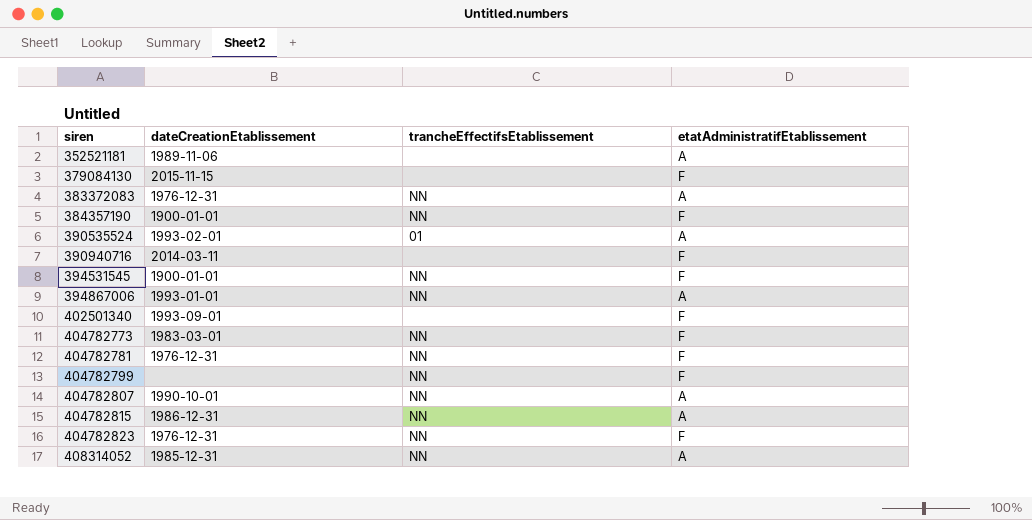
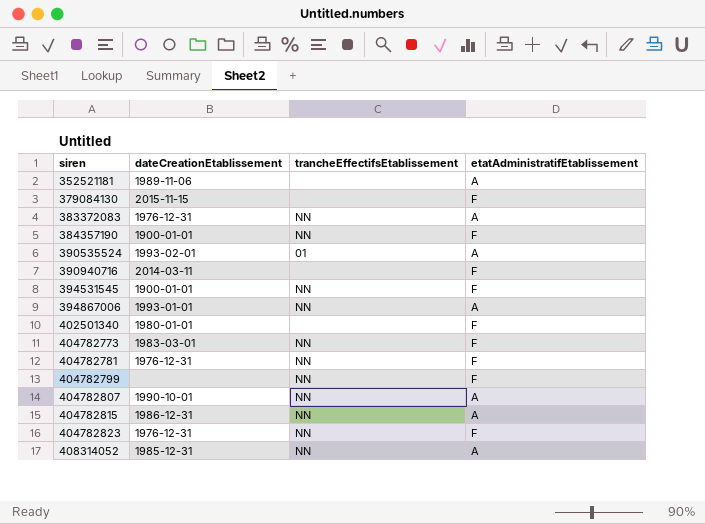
402501340 | dateCreationEtablissement: 1993-09-01 -> 1980-01-01

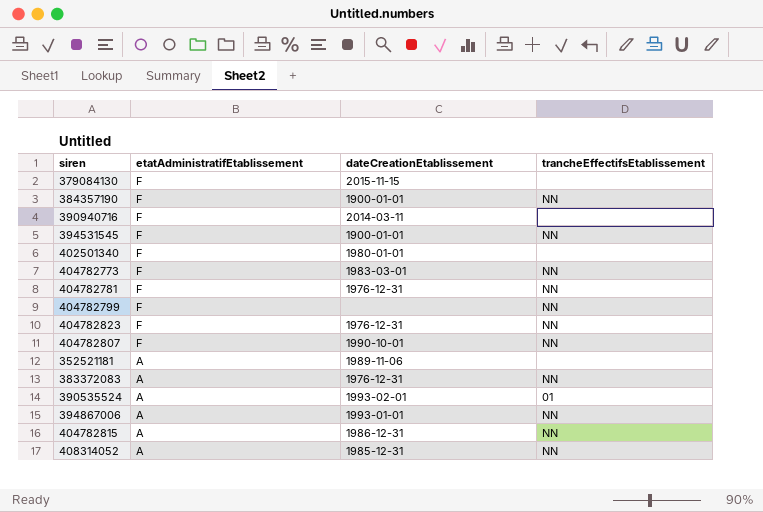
row order: siren ascending -> etatAdministratifEtablissement descending
column etatAdministratifEtablissement | position: 4 -> 2
404782807 | etatAdministratifEtablissement: A -> F

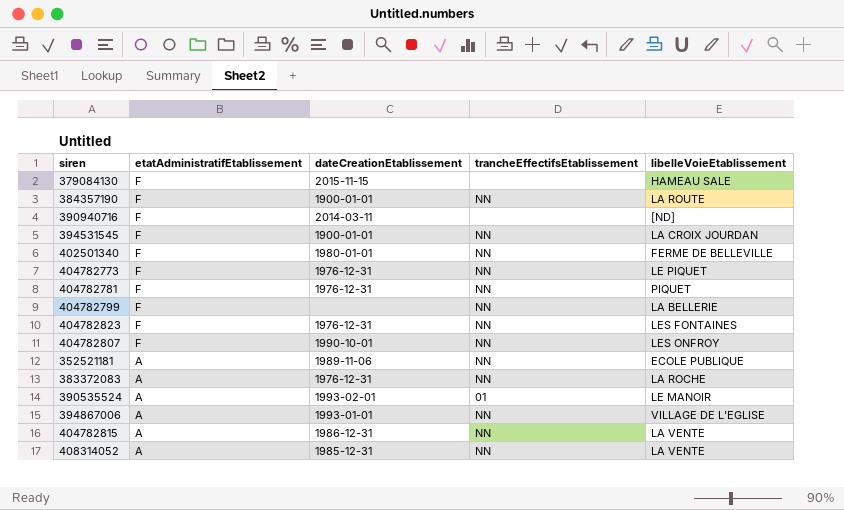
column libelleVoieEtablissement | position: none -> 5
402501340 | trancheEffectifsEtablissement: none -> NN
404782773 | dateCreationEtablissement: 1983-03-01 -> 1976-12-31
352521181 | trancheEffectifsEtablissement: none -> NN

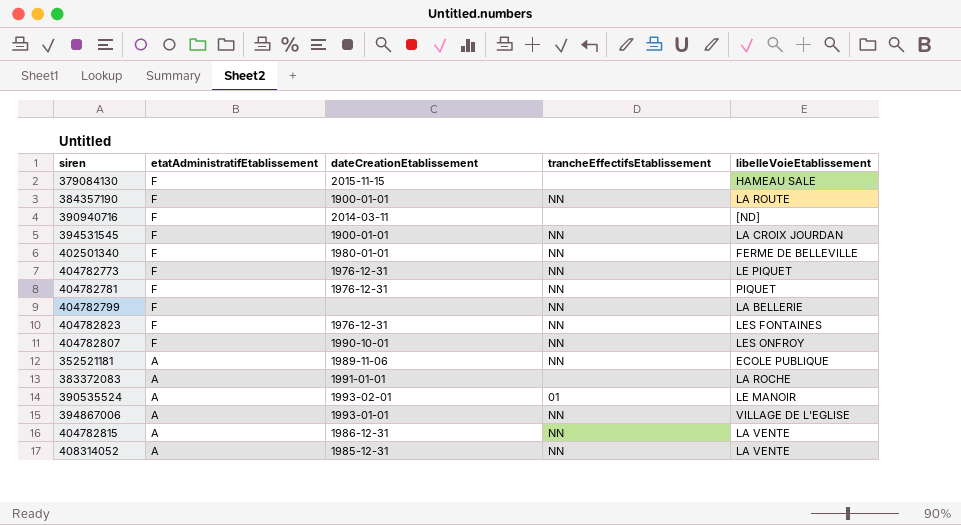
383372083 | dateCreationEtablissement: 1976-12-31 -> 1991-01-01
383372083 | trancheEffectifsEtablissement: NN -> none

